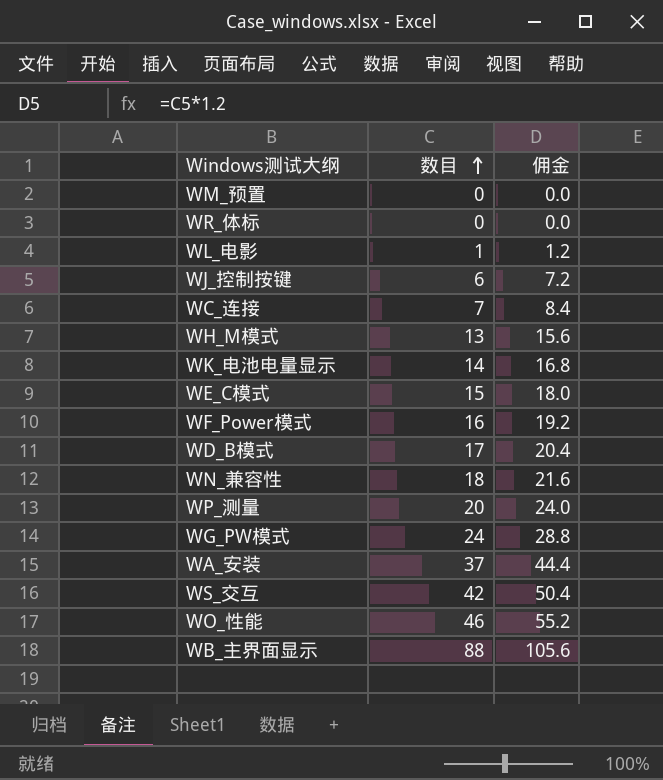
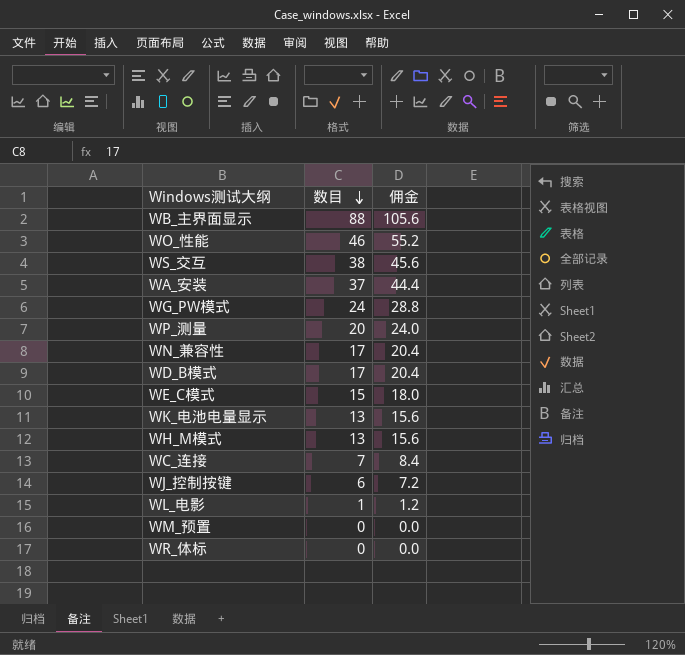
row order: 数目 ascending -> 数目 descending
row WF_Power模式: 16 | 19.2 -> none
WS_交互 | 数目: 42 -> 38
WS_交互 | 佣金: 50.4 -> 45.6
WN_兼容性 | 数目: 18 -> 17
WN_兼容性 | 佣金: 21.6 -> 20.4
WK_电池电量显示 | 数目: 14 -> 13
WK_电池电量显示 | 佣金: 16.8 -> 15.6

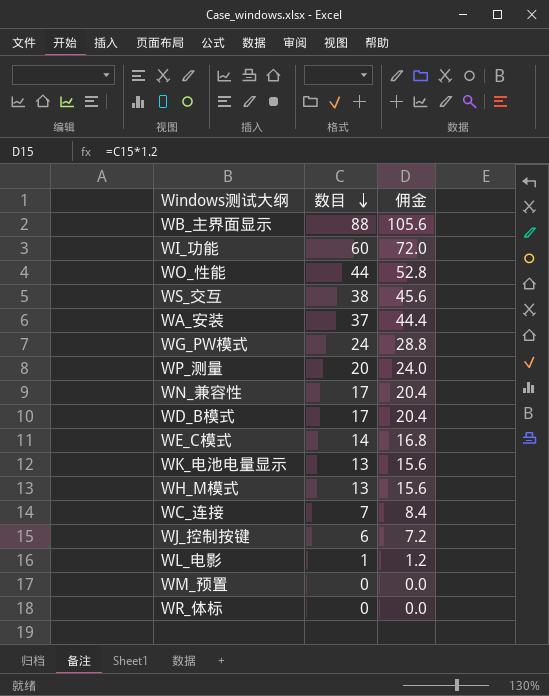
row WI_功能: none -> 60 | 72.0
WO_性能 | 数目: 46 -> 44
WO_性能 | 佣金: 55.2 -> 52.8
WE_C模式 | 数目: 15 -> 14
WE_C模式 | 佣金: 18.0 -> 16.8

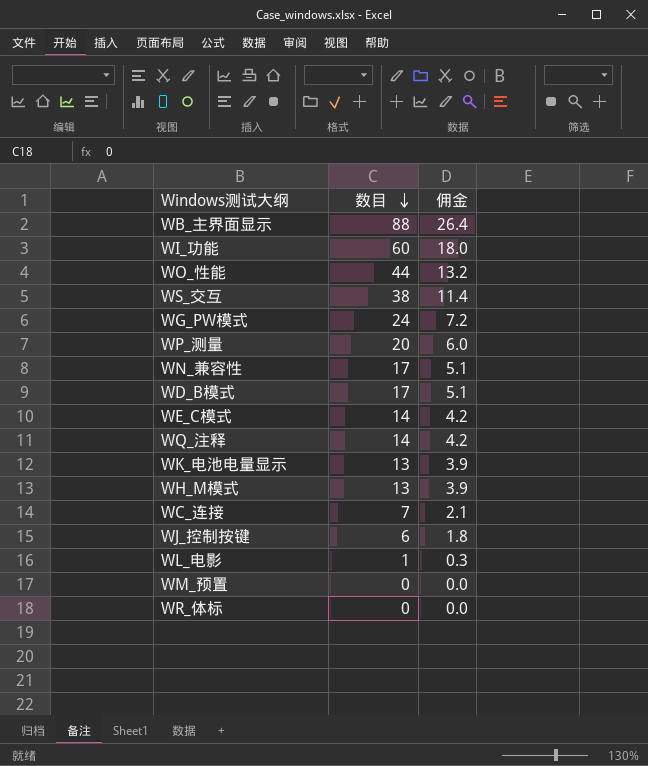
column 佣金 | formula: [数目] * 1.2 -> [数目] * 0.3
row WA_安装: 37 | 44.4 -> none
row WQ_注释: none -> 14 | 4.2

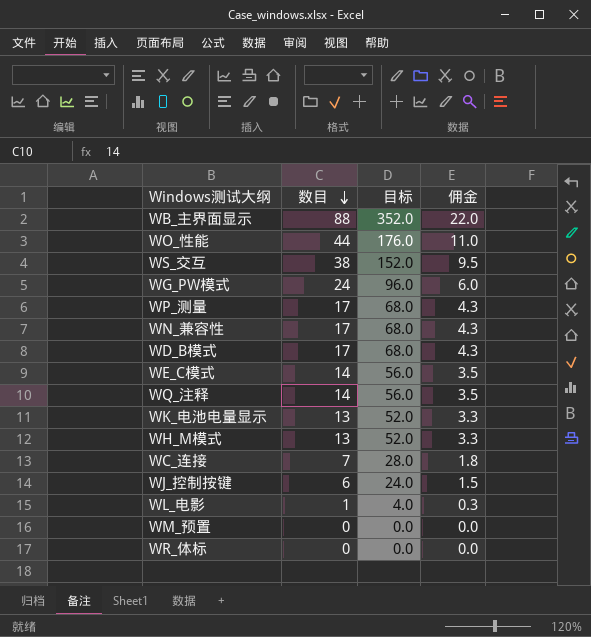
column 目标 | formula: none -> [数目] * 4
column 佣金 | formula: [数目] * 0.3 -> [数目] * 0.25
row WI_功能: 60 | 18.0 -> none
WP_测量 | 数目: 20 -> 17

